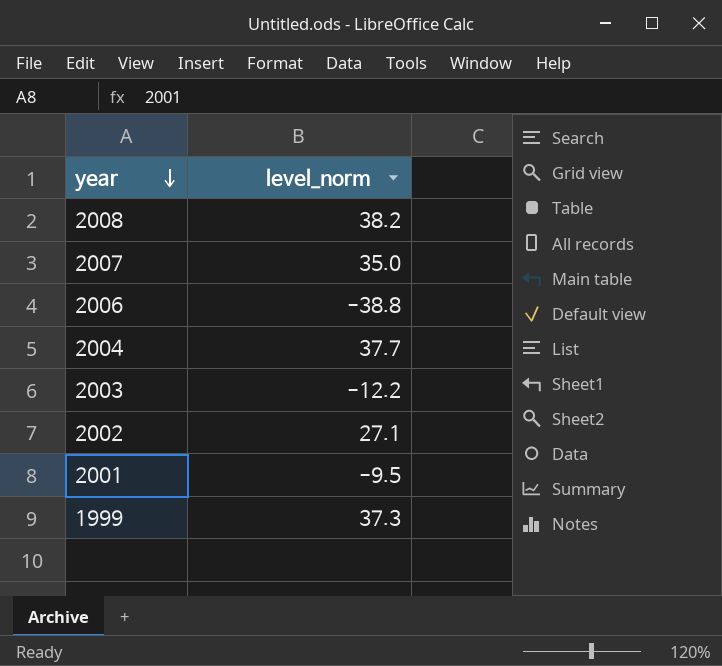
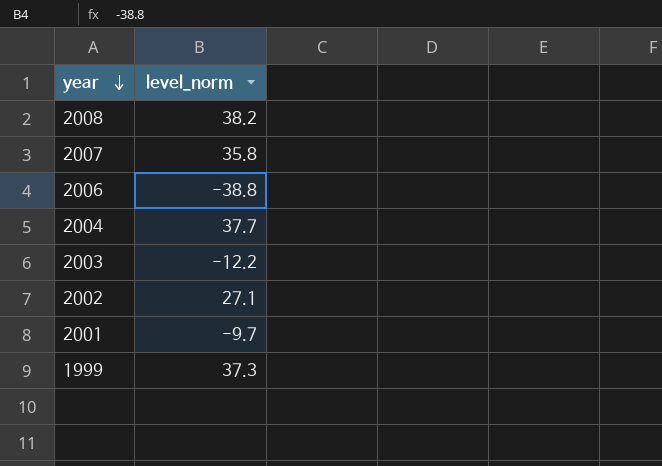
2007 | level_norm: 35.0 -> 35.8
2001 | level_norm: -9.5 -> -9.7

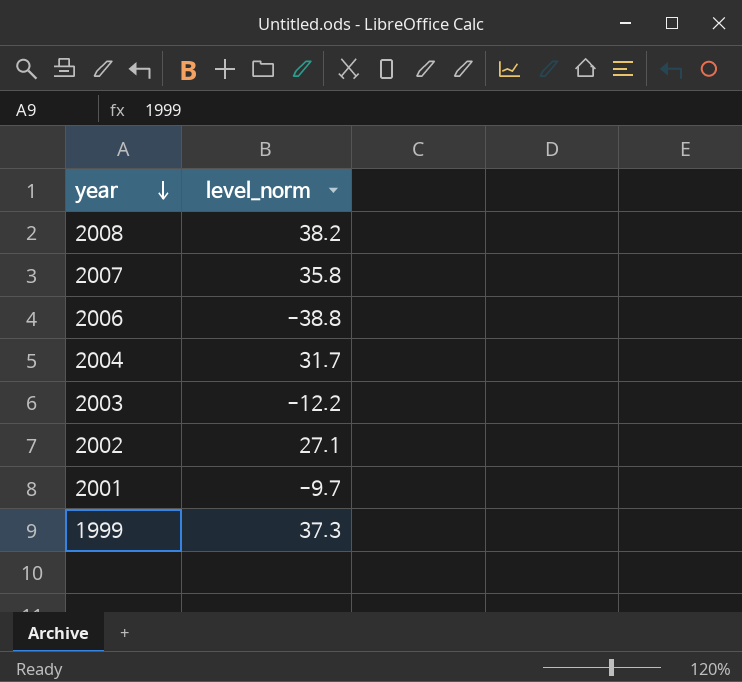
2004 | level_norm: 37.7 -> 31.7

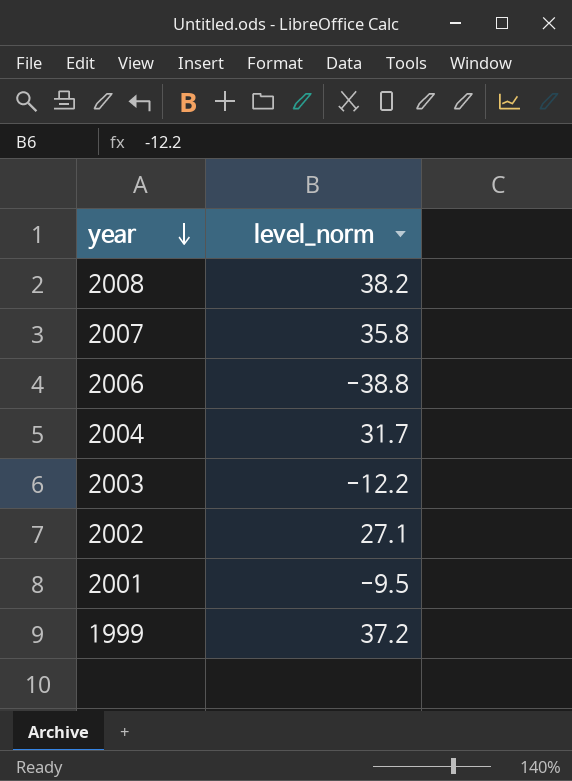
2001 | level_norm: -9.7 -> -9.5
1999 | level_norm: 37.3 -> 37.2

